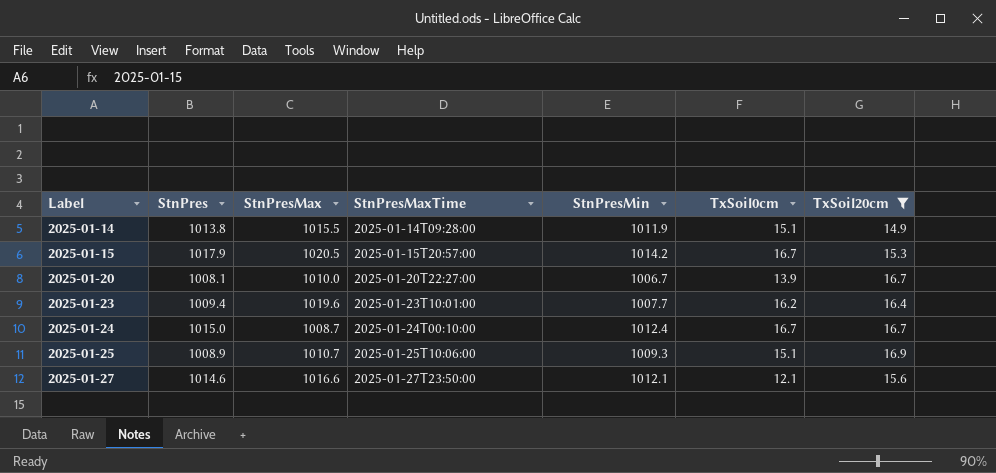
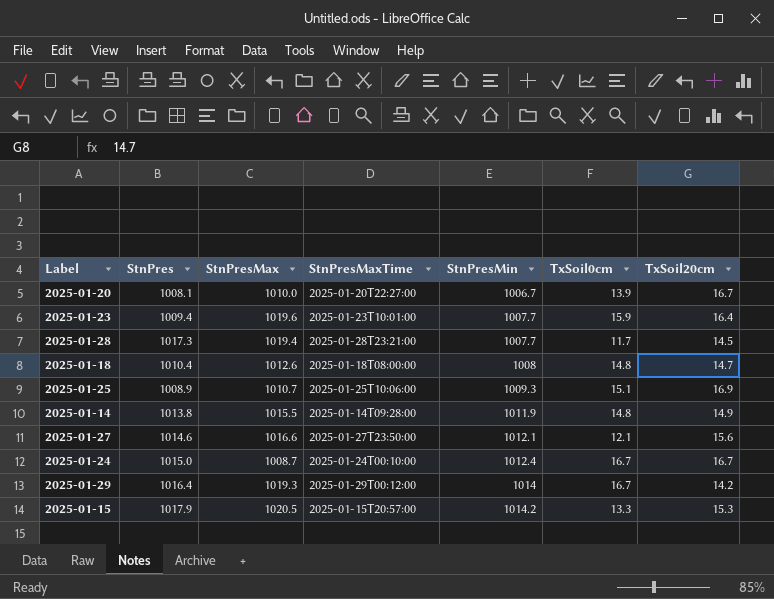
filter: TxSoil20cm >= 14.9 -> none
row order: Label ascending -> StnPresMin ascending
2025-01-23 | TxSoil0cm: 16.2 -> 15.9
2025-01-14 | TxSoil0cm: 15.1 -> 14.8
2025-01-15 | TxSoil0cm: 16.7 -> 13.3

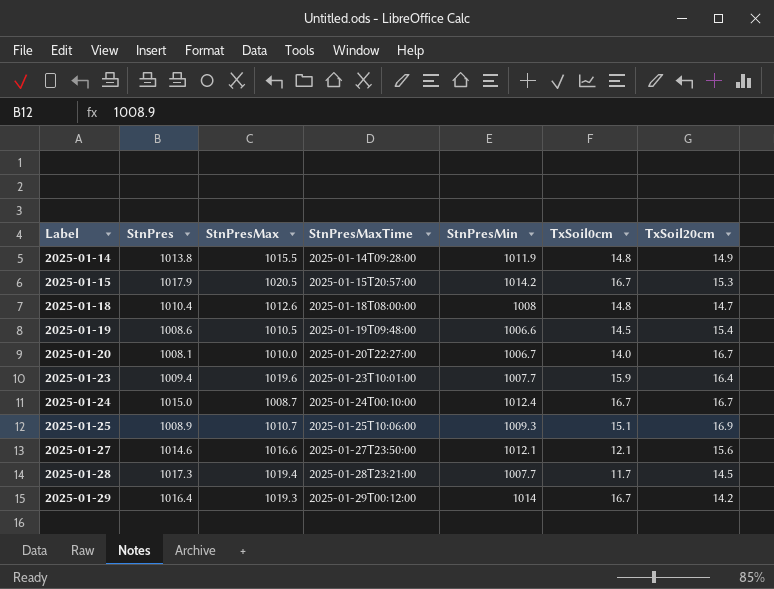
row order: StnPresMin ascending -> Label ascending
2025-01-15 | TxSoil0cm: 13.3 -> 16.7
row 2025-01-19: none -> 1008.6 | 1010.5 | 2025-01-19T09:48:00 | 1006.6 | 14.5 | 15.4
2025-01-20 | TxSoil0cm: 13.9 -> 14.0

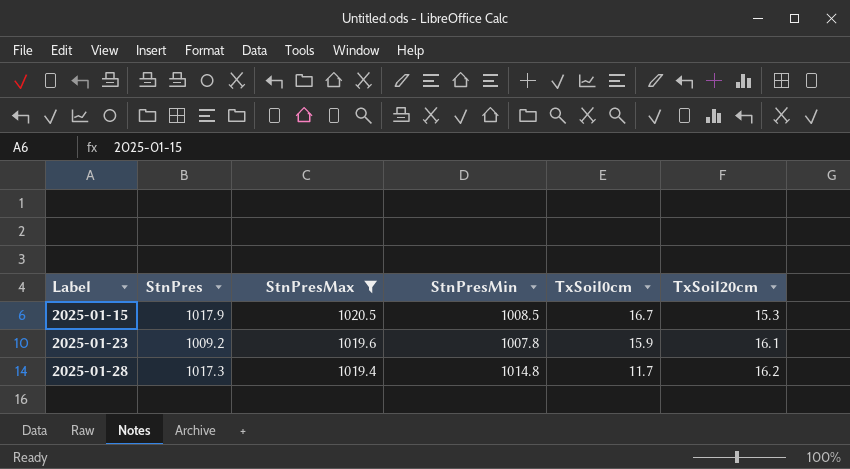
filter: none -> StnPresMax >= 1019.4
column StnPresMaxTime | position: 4 -> none
2025-01-15 | StnPresMin: 1014.2 -> 1008.5
2025-01-23 | StnPres: 1009.4 -> 1009.2
2025-01-23 | StnPresMin: 1007.7 -> 1007.8
2025-01-23 | TxSoil20cm: 16.4 -> 16.1
2025-01-28 | StnPresMin: 1007.7 -> 1014.8
2025-01-28 | TxSoil20cm: 14.5 -> 16.2

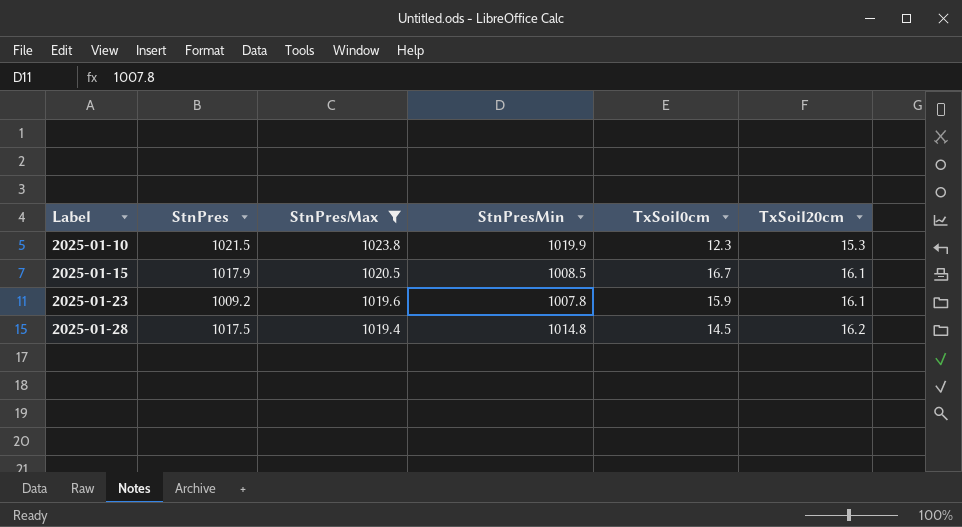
row 2025-01-10: none -> 1021.5 | 1023.8 | 1019.9 | 12.3 | 15.3
2025-01-15 | TxSoil20cm: 15.3 -> 16.1
2025-01-28 | StnPres: 1017.3 -> 1017.5
2025-01-28 | TxSoil0cm: 11.7 -> 14.5

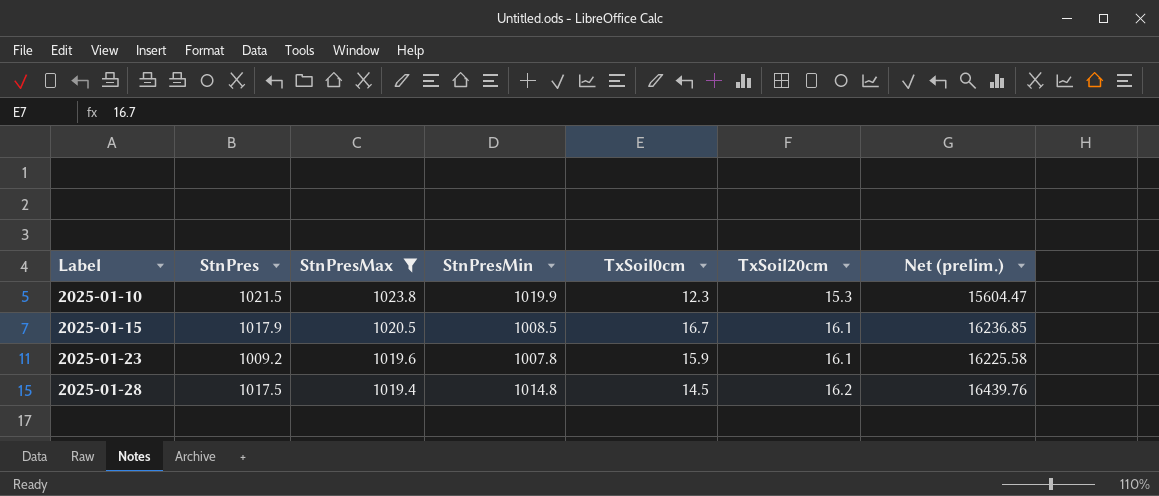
column Net (prelim.) | formula: none -> [StnPresMin] * [TxSoil20cm]

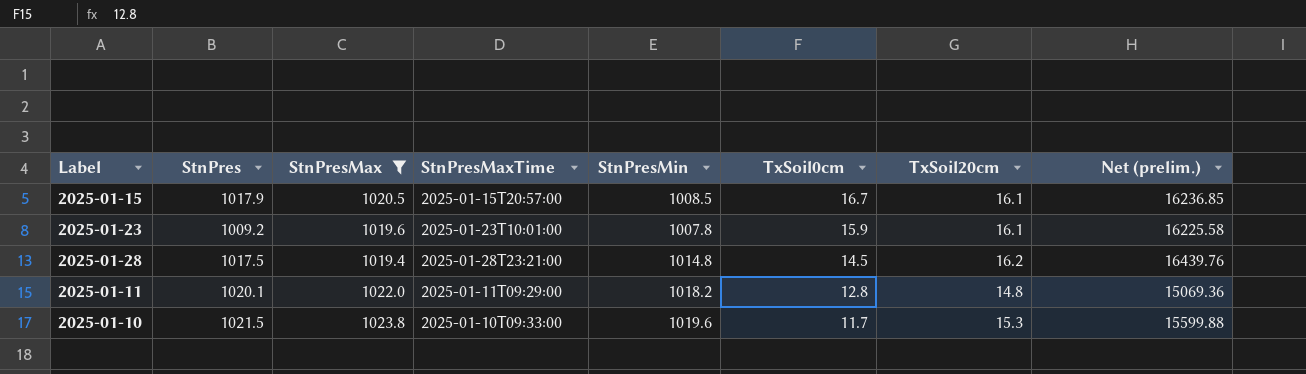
row order: Label ascending -> TxSoil0cm descending
column StnPresMaxTime | position: none -> 4
row 2025-01-11: none -> 1020.1 | 1022.0 | 2025-01-11T09:29:00 | 1018.2 | 12.8 | 14.8 | 15069.36
2025-01-10 | StnPresMin: 1019.9 -> 1019.6
2025-01-10 | TxSoil0cm: 12.3 -> 11.7
2025-01-10 | Net (prelim.): 15604.47 -> 15599.88

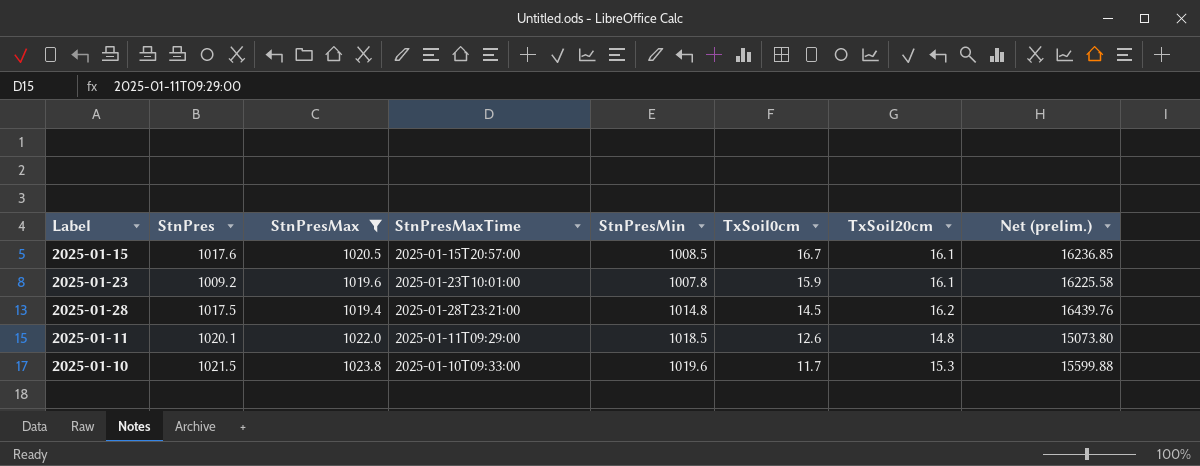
2025-01-15 | StnPres: 1017.9 -> 1017.6
2025-01-11 | StnPresMin: 1018.2 -> 1018.5
2025-01-11 | TxSoil0cm: 12.8 -> 12.6
2025-01-11 | Net (prelim.): 15069.36 -> 15073.80

